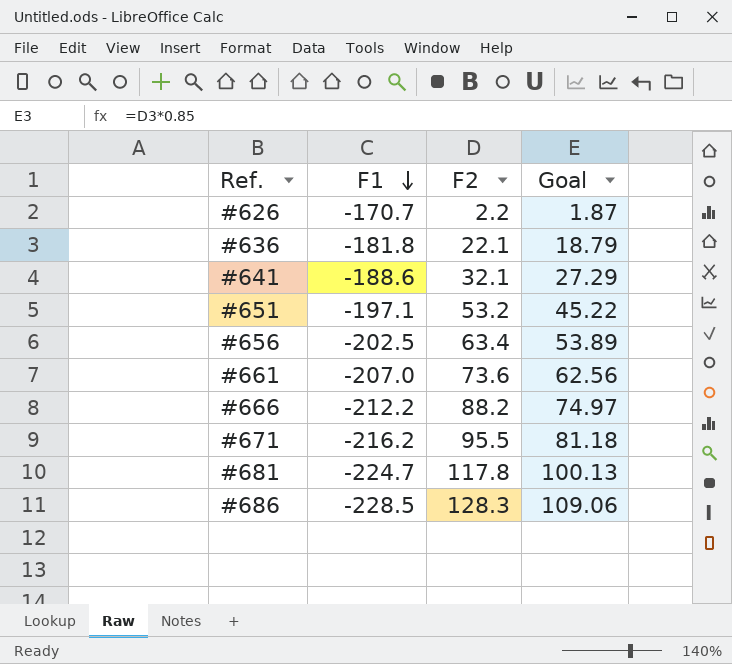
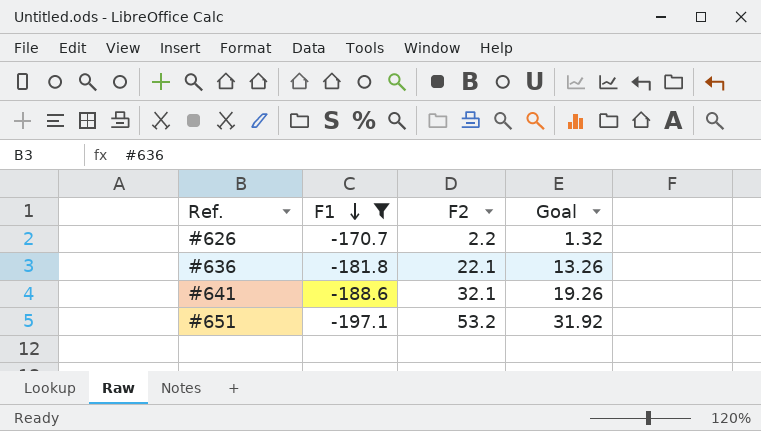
filter: none -> F1 >= -197.1
column Goal | formula: [F2] * 0.85 -> [F2] * 0.6

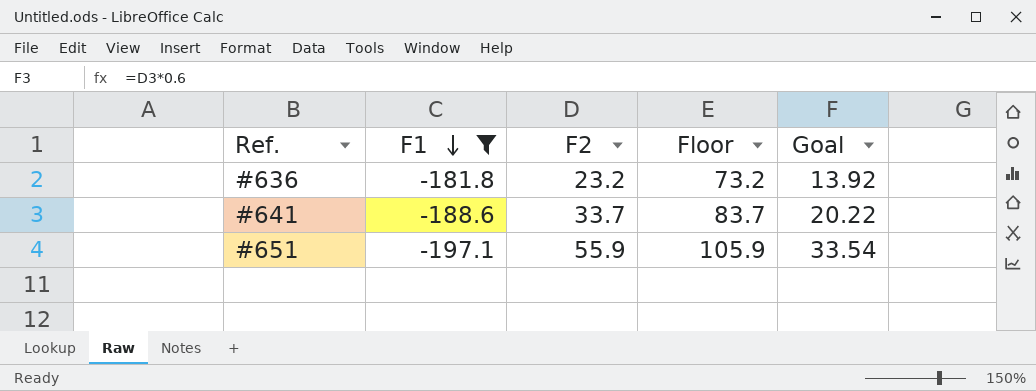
column Floor | formula: none -> [F2] + 50
row #626: -170.7 | 2.2 | 1.32 -> none
#636 | F2: 22.1 -> 23.2
#636 | Goal: 13.26 -> 13.92
#641 | F2: 32.1 -> 33.7
#641 | Goal: 19.26 -> 20.22
#651 | F2: 53.2 -> 55.9
#651 | Goal: 31.92 -> 33.54

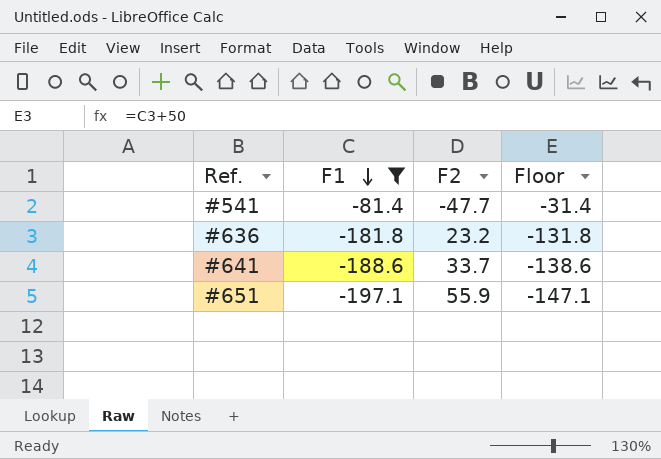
column Goal | formula: [F2] * 0.6 -> none
column Floor | formula: [F2] + 50 -> [F1] + 50
row #541: none -> -81.4 | -47.7 | -31.4

